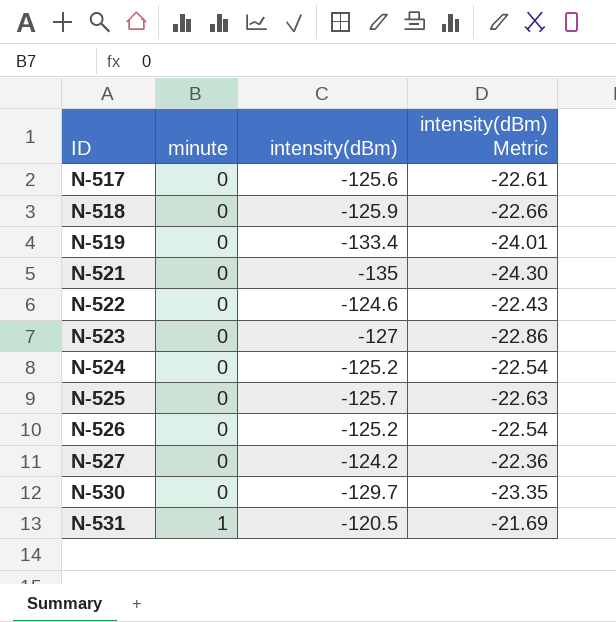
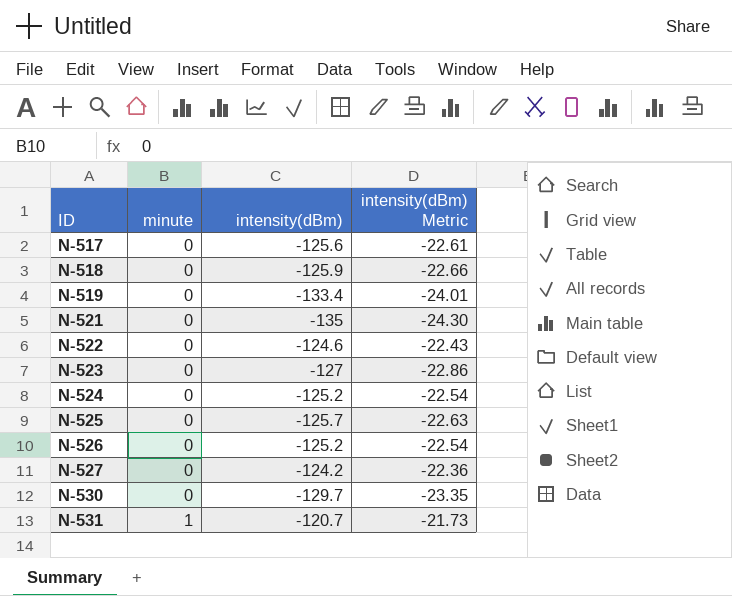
N-531 | intensity(dBm): -120.5 -> -120.7
N-531 | intensity(dBm) Metric: -21.69 -> -21.73

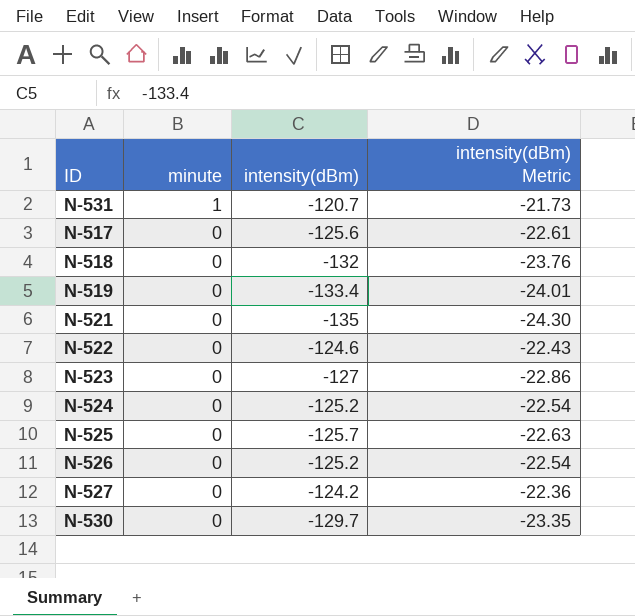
row order: ID ascending -> minute descending
N-518 | intensity(dBm): -125.9 -> -132
N-518 | intensity(dBm) Metric: -22.66 -> -23.76

